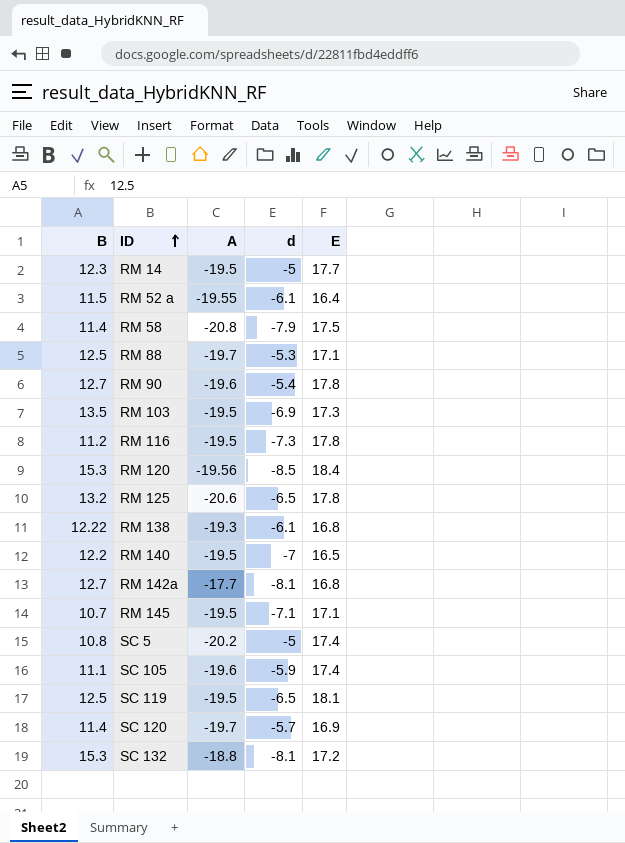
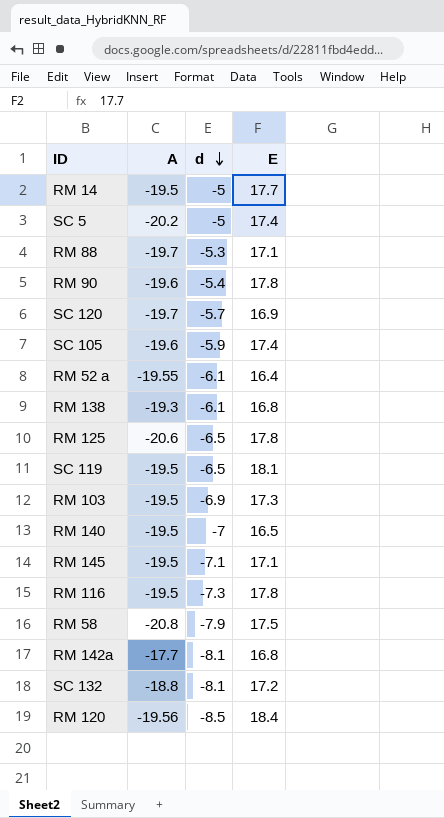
row order: ID ascending -> d descending
column B | position: 1 -> none

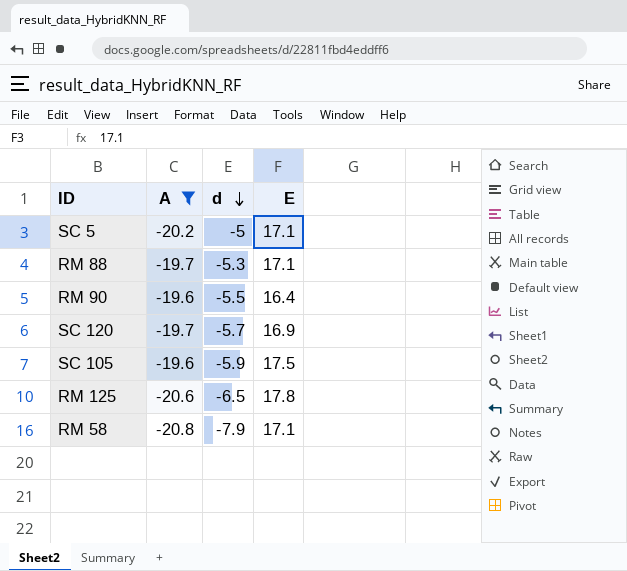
filter: none -> A <= -19.6
SC 5 | E: 17.4 -> 17.1
RM 90 | d: -5.4 -> -5.5
RM 90 | E: 17.8 -> 16.4
SC 105 | E: 17.4 -> 17.5
RM 58 | E: 17.5 -> 17.1

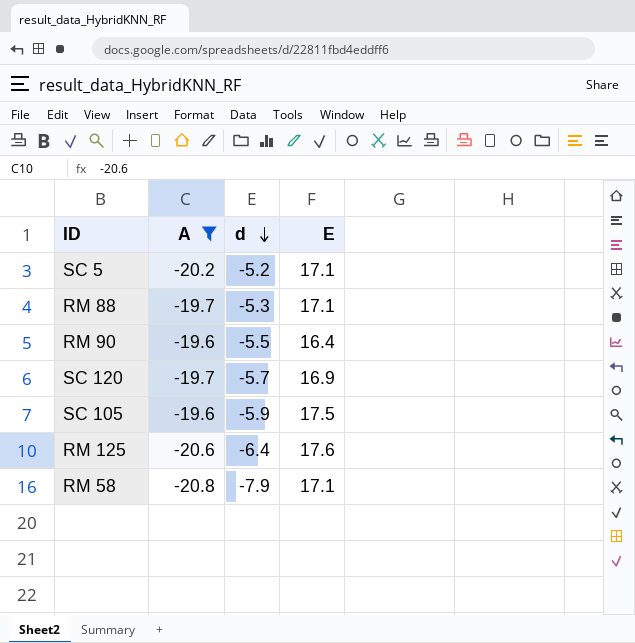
SC 5 | d: -5 -> -5.2
RM 125 | d: -6.5 -> -6.4
RM 125 | E: 17.8 -> 17.6

